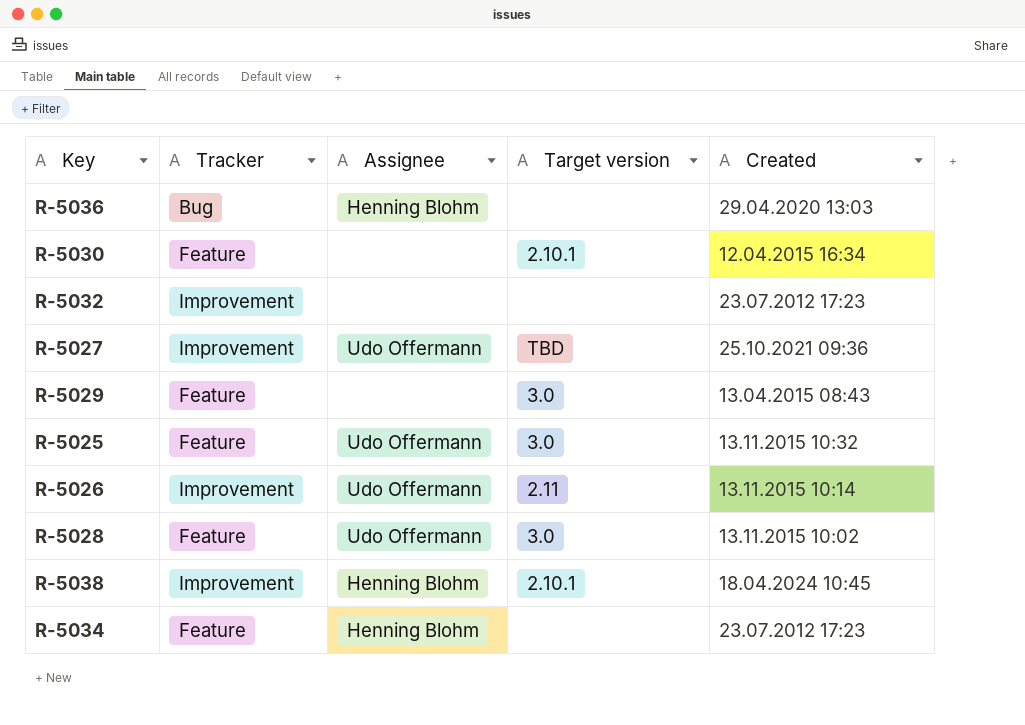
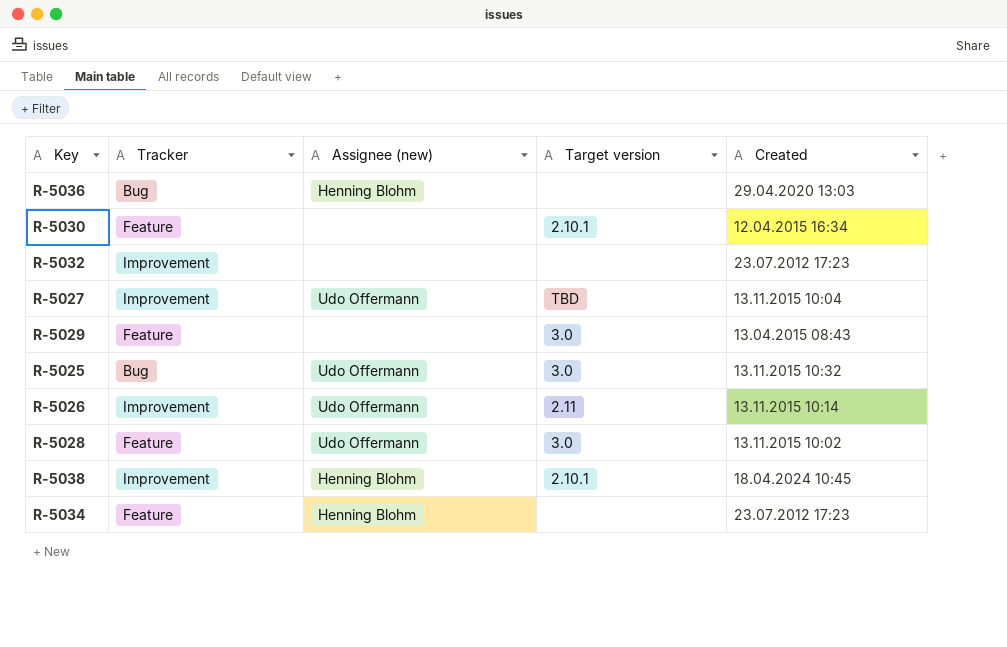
column name: Assignee -> Assignee (new)
R-5027 | Created: 25.10.2021 09:36 -> 13.11.2015 10:04
R-5025 | Tracker: Feature -> Bug

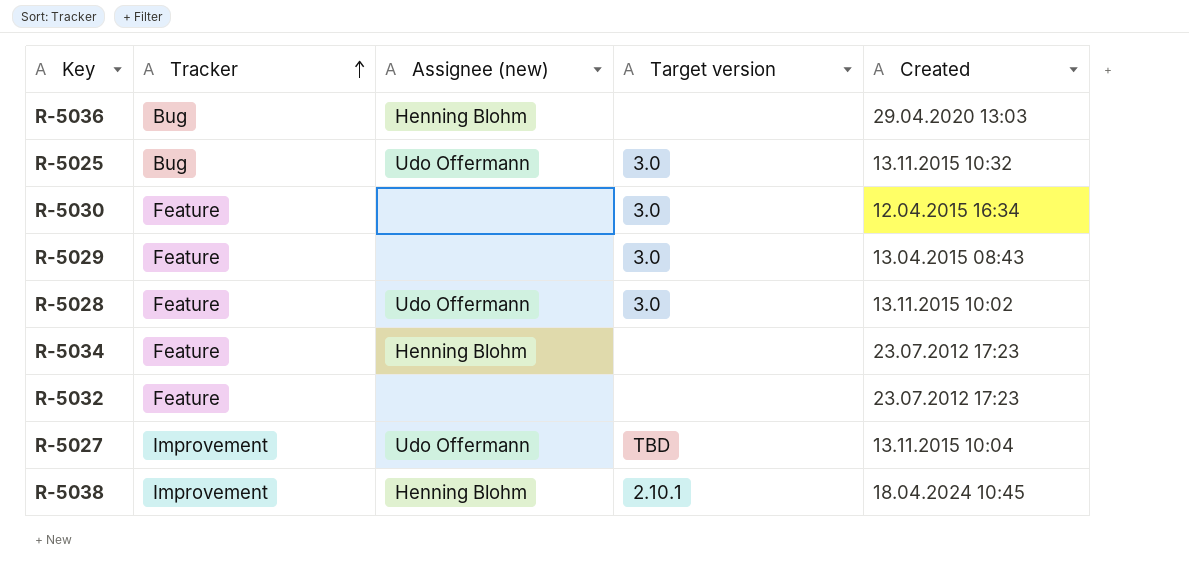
row order: none -> Tracker ascending
row R-5026: Improvement | Udo Offermann | 2.11 | 13.11.2015 10:14 -> none
R-5030 | Target version: 2.10.1 -> 3.0
R-5032 | Tracker: Improvement -> Feature

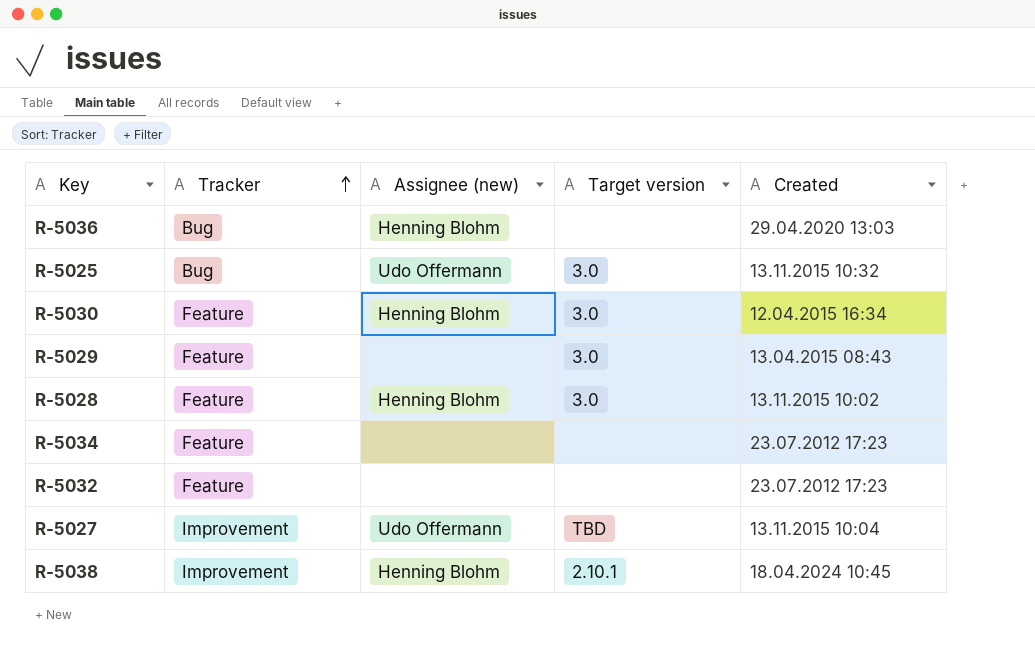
R-5030 | Assignee (new): none -> Henning Blohm
R-5028 | Assignee (new): Udo Offermann -> Henning Blohm
R-5034 | Assignee (new): Henning Blohm -> none

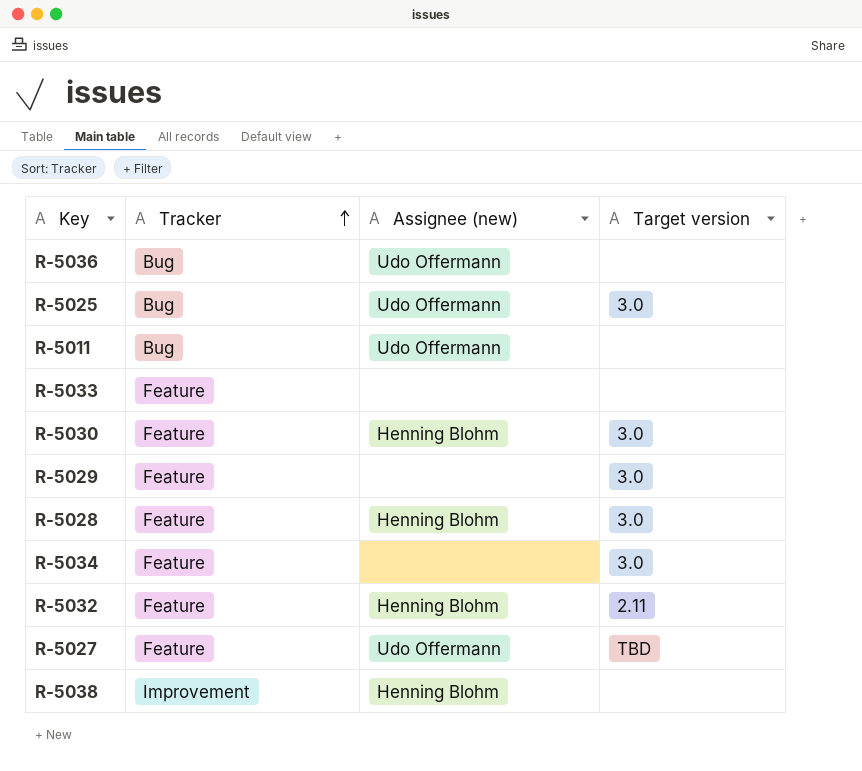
column Created | position: 5 -> none
R-5036 | Assignee (new): Henning Blohm -> Udo Offermann
row R-5011: none -> Bug | Udo Offermann | none
row R-5033: none -> Feature | none | none
R-5034 | Target version: none -> 3.0
R-5032 | Assignee (new): none -> Henning Blohm
R-5032 | Target version: none -> 2.11
R-5027 | Tracker: Improvement -> Feature
R-5038 | Target version: 2.10.1 -> none

